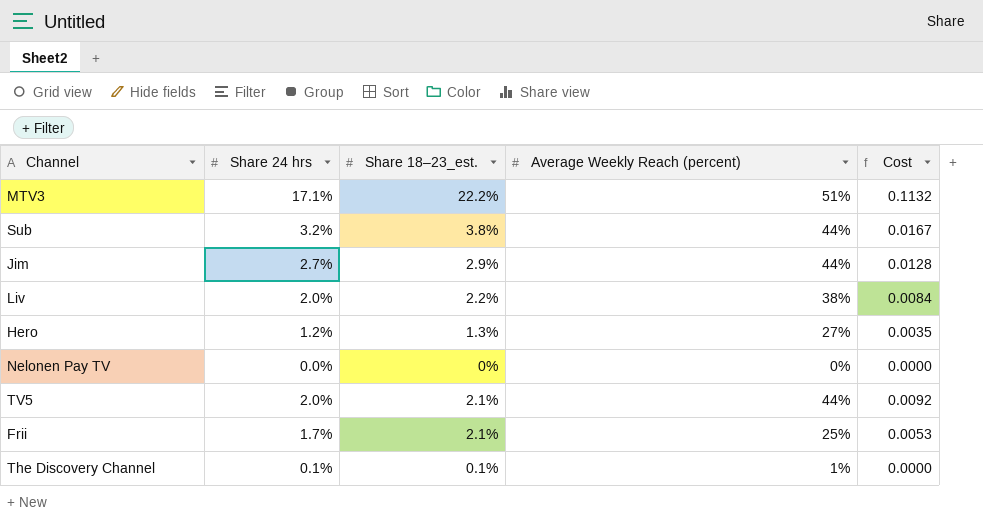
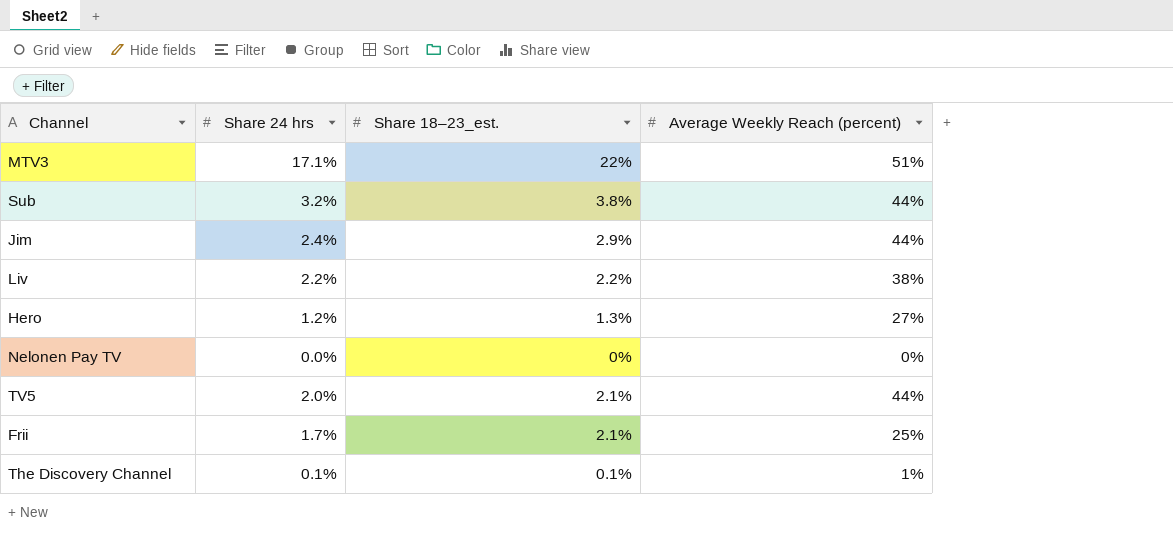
column Cost | formula: [Share 18–23_est.] * [Average Weekly Reach (percent)] -> none
MTV3 | Share 18–23_est.: 22.2% -> 22%
Jim | Share 24 hrs: 2.7% -> 2.4%
Liv | Share 24 hrs: 2.0% -> 2.2%

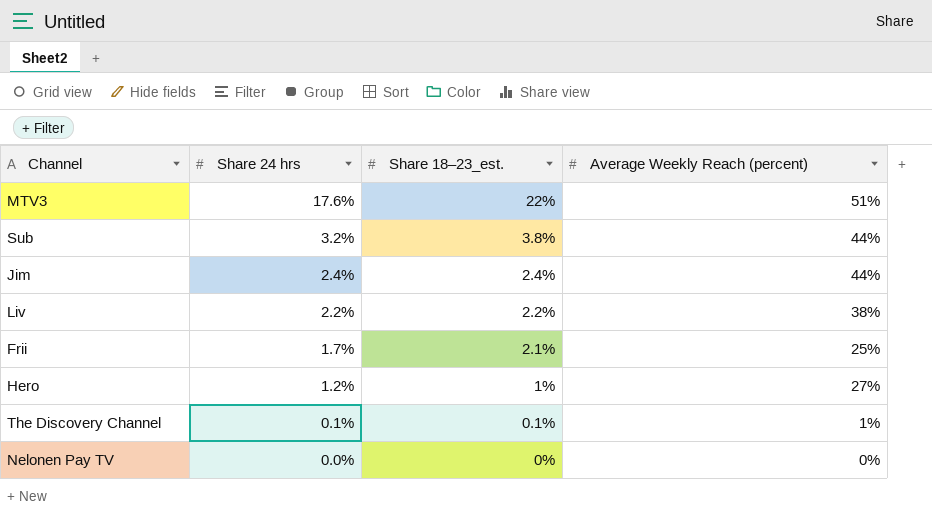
row order: none -> Share 24 hrs descending
row TV5: 2.0% | 2.1% | 44% -> none
MTV3 | Share 24 hrs: 17.1% -> 17.6%
Jim | Share 18–23_est.: 2.9% -> 2.4%
Hero | Share 18–23_est.: 1.3% -> 1%

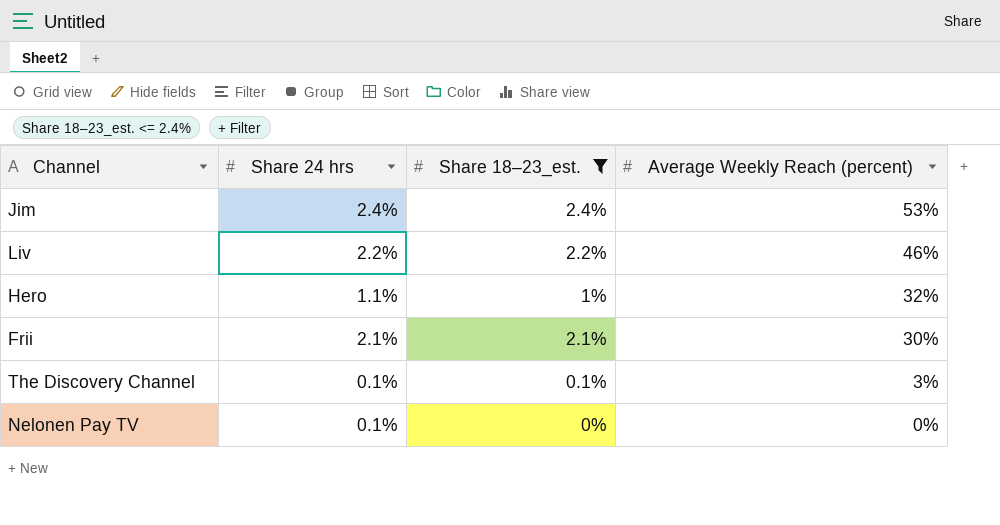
filter: none -> Share 18–23_est. <= 2.4%
row order: Share 24 hrs descending -> Average Weekly Reach (percent) descending
Jim | Average Weekly Reach (percent): 44% -> 53%
Liv | Average Weekly Reach (percent): 38% -> 46%
Hero | Share 24 hrs: 1.2% -> 1.1%
Hero | Average Weekly Reach (percent): 27% -> 32%
Frii | Share 24 hrs: 1.7% -> 2.1%
Frii | Average Weekly Reach (percent): 25% -> 30%
The Discovery Channel | Average Weekly Reach (percent): 1% -> 3%
Nelonen Pay TV | Share 24 hrs: 0.0% -> 0.1%

